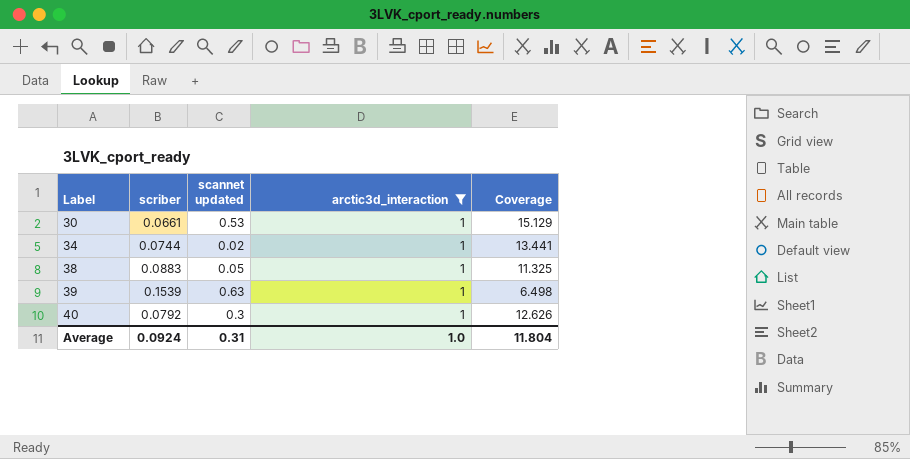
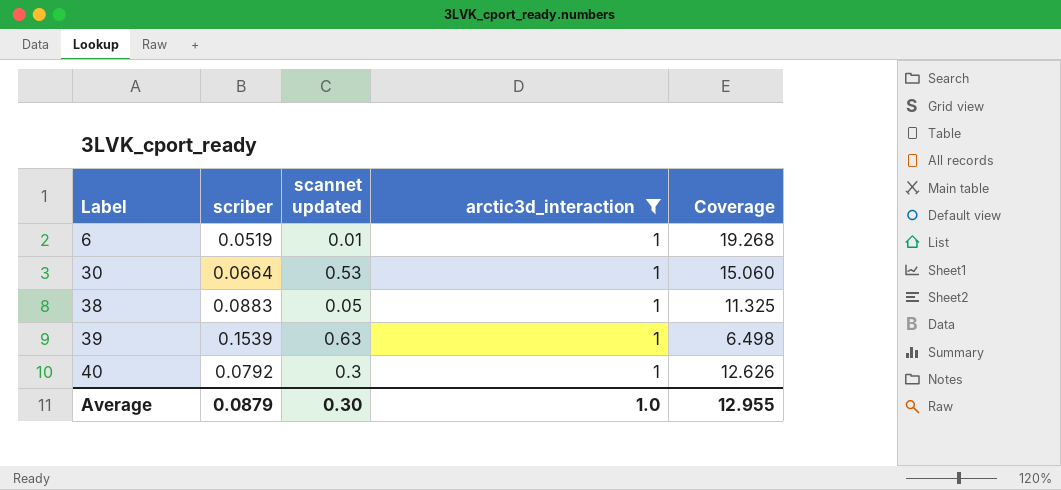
row 34: 0.0744 | 0.02 | 1 | 13.441 -> none
row 6: none -> 0.0519 | 0.01 | 1 | 19.268
30 | scriber: 0.0661 -> 0.0664
30 | Coverage: 15.129 -> 15.060
Average | scriber: 0.0924 -> 0.0879
Average | scannet updated: 0.31 -> 0.30
Average | Coverage: 11.804 -> 12.955

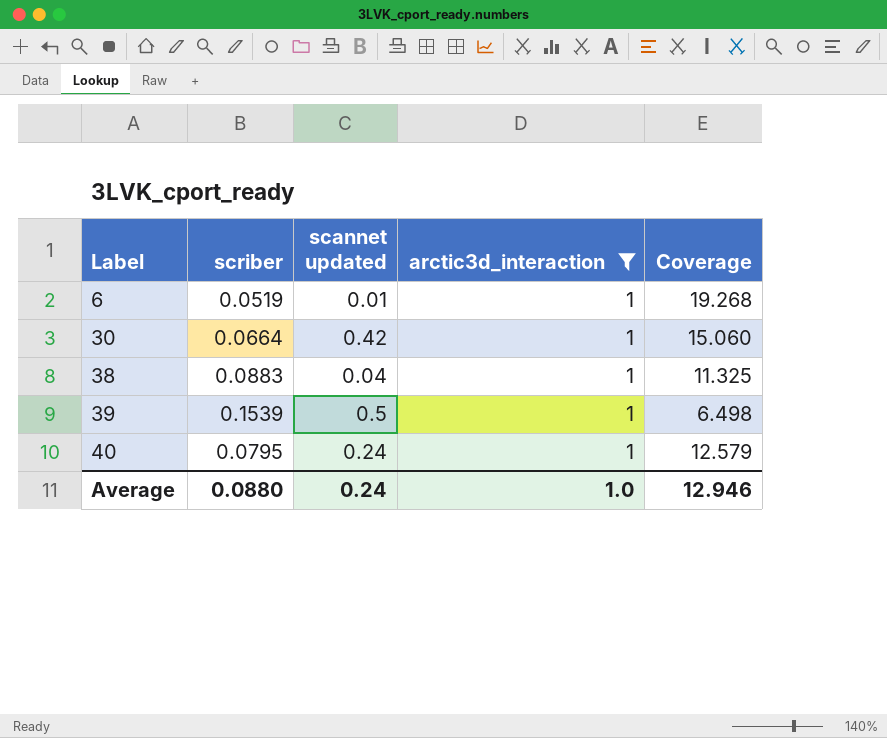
30 | scannet updated: 0.53 -> 0.42
38 | scannet updated: 0.05 -> 0.04
39 | scannet updated: 0.63 -> 0.5
40 | scriber: 0.0792 -> 0.0795
40 | scannet updated: 0.3 -> 0.24
40 | Coverage: 12.626 -> 12.579
Average | scriber: 0.0879 -> 0.0880
Average | scannet updated: 0.30 -> 0.24
Average | Coverage: 12.955 -> 12.946

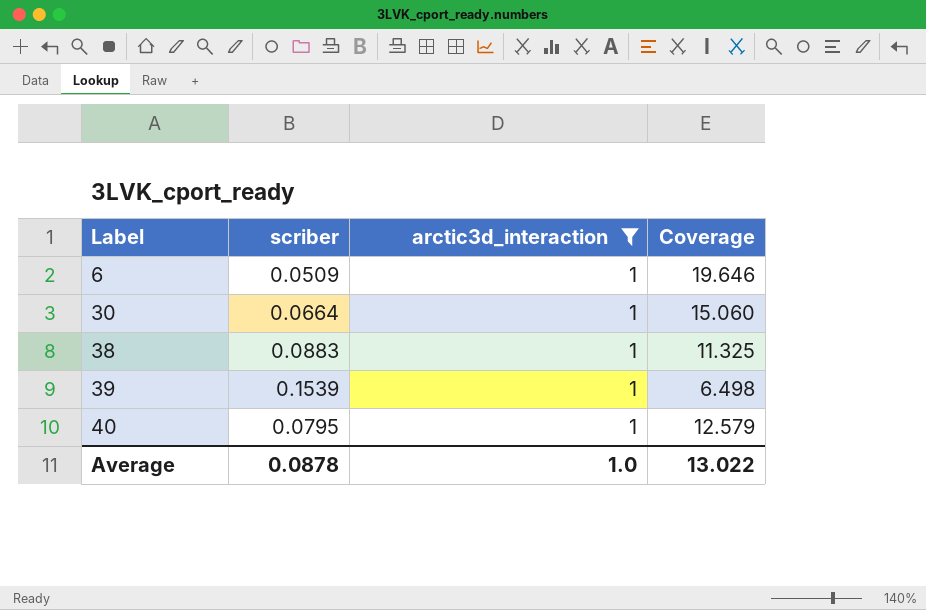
column scannet updated | position: 3 -> none
6 | scriber: 0.0519 -> 0.0509
6 | Coverage: 19.268 -> 19.646
Average | scriber: 0.0880 -> 0.0878
Average | Coverage: 12.946 -> 13.022

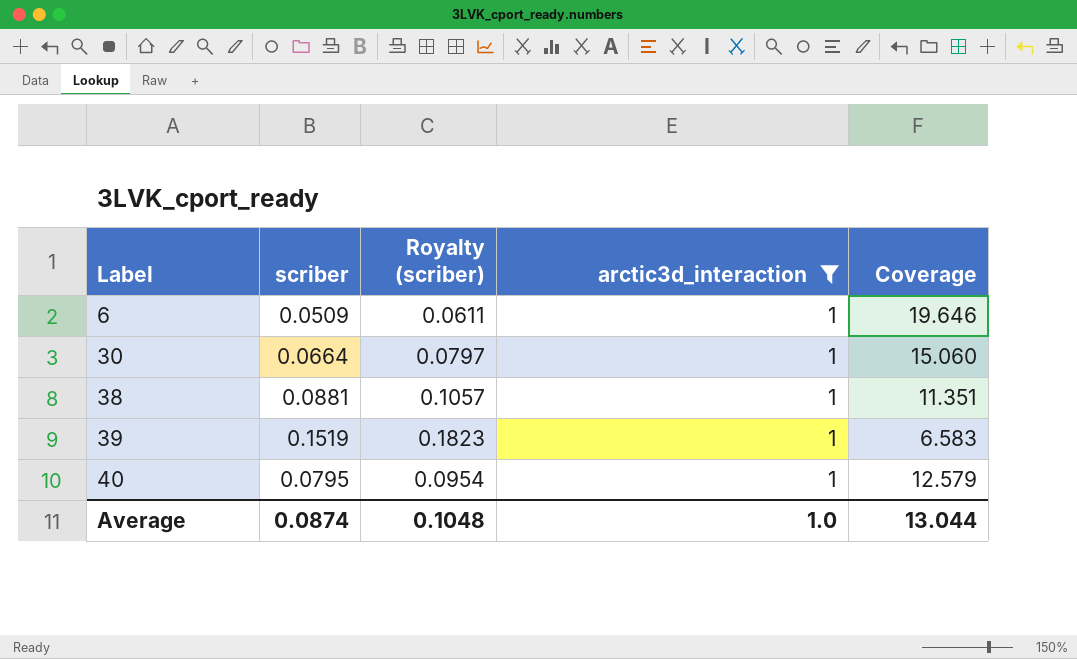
column Royalty (scriber) | formula: none -> [scriber] * 1.2
38 | scriber: 0.0883 -> 0.0881
38 | Coverage: 11.325 -> 11.351
39 | scriber: 0.1539 -> 0.1519
39 | Coverage: 6.498 -> 6.583
Average | scriber: 0.0878 -> 0.0874
Average | Coverage: 13.022 -> 13.044

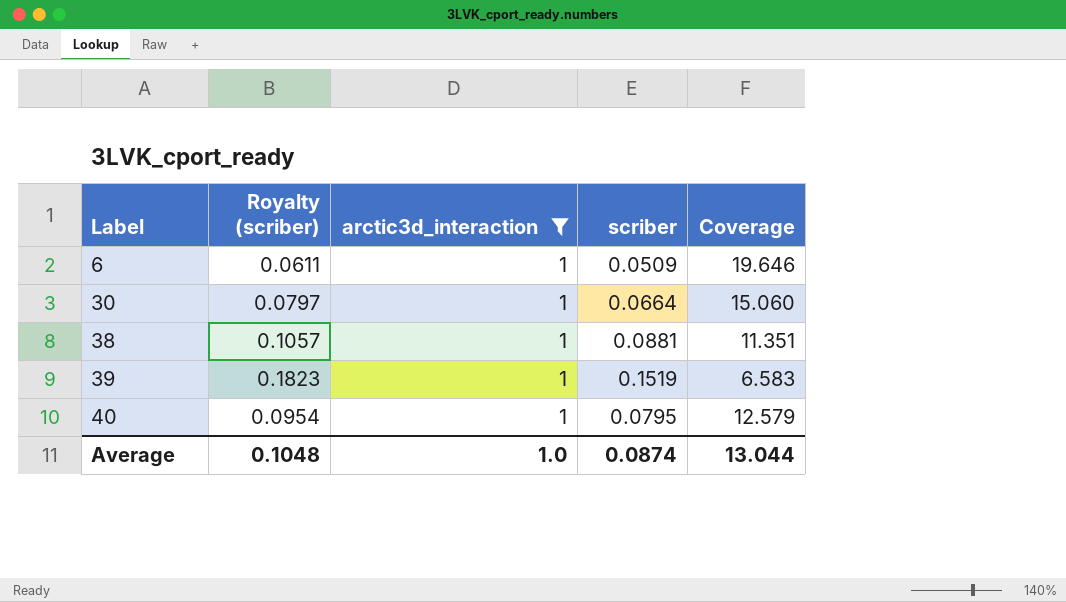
column scriber | position: 2 -> 4

